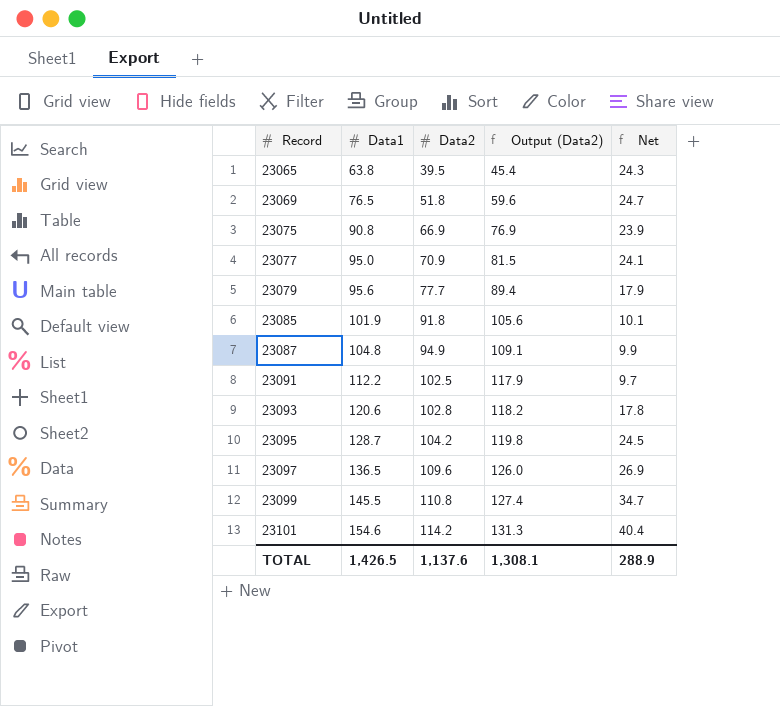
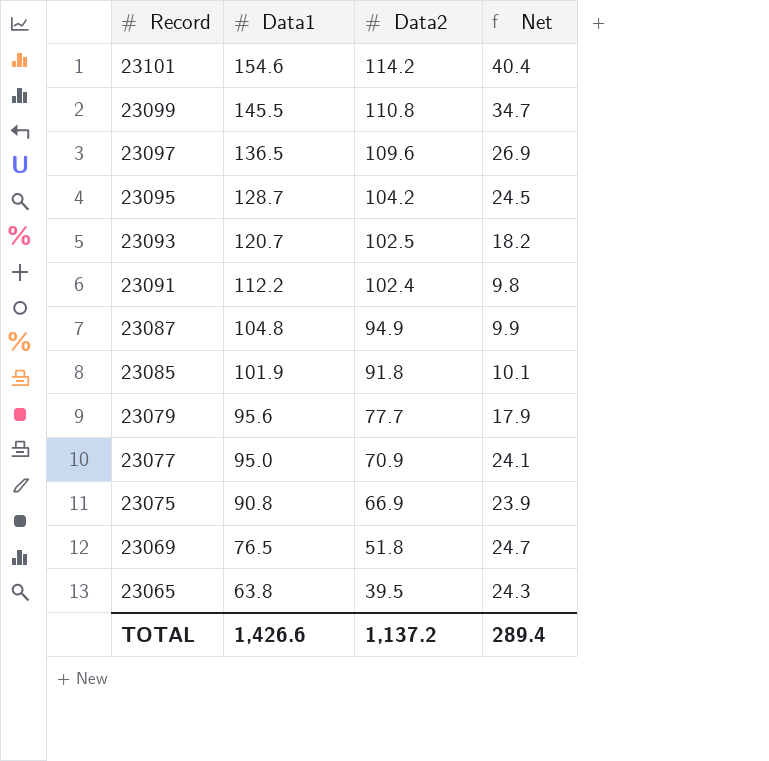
row order: Record ascending -> Record descending
column Output (Data2) | formula: [Data2] * 1.15 -> none
23093 | Data1: 120.6 -> 120.7
23093 | Data2: 102.8 -> 102.5
23093 | Net: 17.8 -> 18.2
23091 | Data2: 102.5 -> 102.4
23091 | Net: 9.7 -> 9.8
TOTAL | Data1: 1,426.5 -> 1,426.6
TOTAL | Data2: 1,137.6 -> 1,137.2
TOTAL | Net: 288.9 -> 289.4

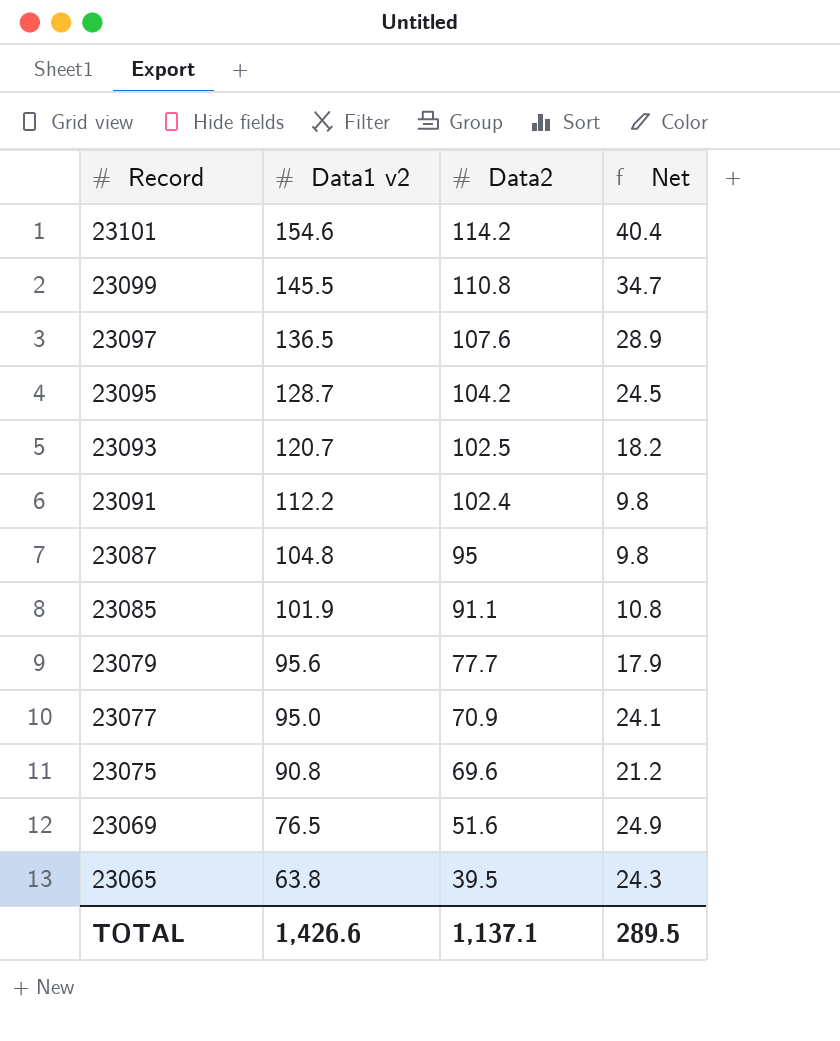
column name: Data1 -> Data1 v2
23097 | Data2: 109.6 -> 107.6
23097 | Net: 26.9 -> 28.9
23087 | Data2: 94.9 -> 95
23087 | Net: 9.9 -> 9.8
23085 | Data2: 91.8 -> 91.1
23085 | Net: 10.1 -> 10.8
23075 | Data2: 66.9 -> 69.6
23075 | Net: 23.9 -> 21.2
23069 | Data2: 51.8 -> 51.6
23069 | Net: 24.7 -> 24.9
TOTAL | Data2: 1,137.2 -> 1,137.1
TOTAL | Net: 289.4 -> 289.5

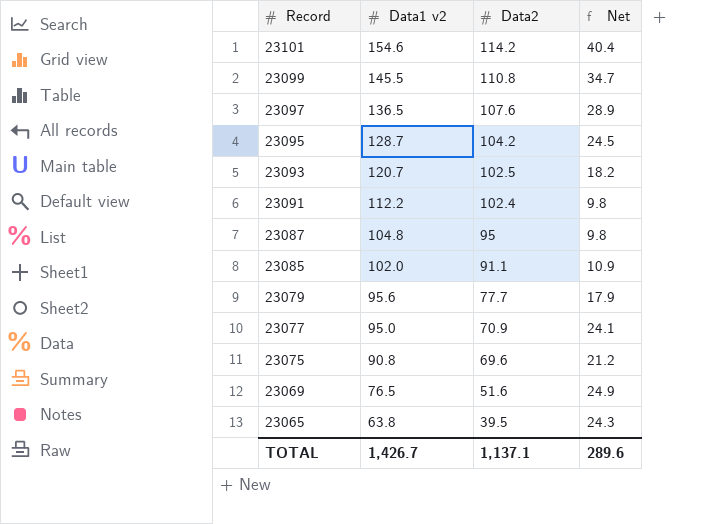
23085 | Data1 v2: 101.9 -> 102.0
23085 | Net: 10.8 -> 10.9
TOTAL | Data1 v2: 1,426.6 -> 1,426.7
TOTAL | Net: 289.5 -> 289.6

